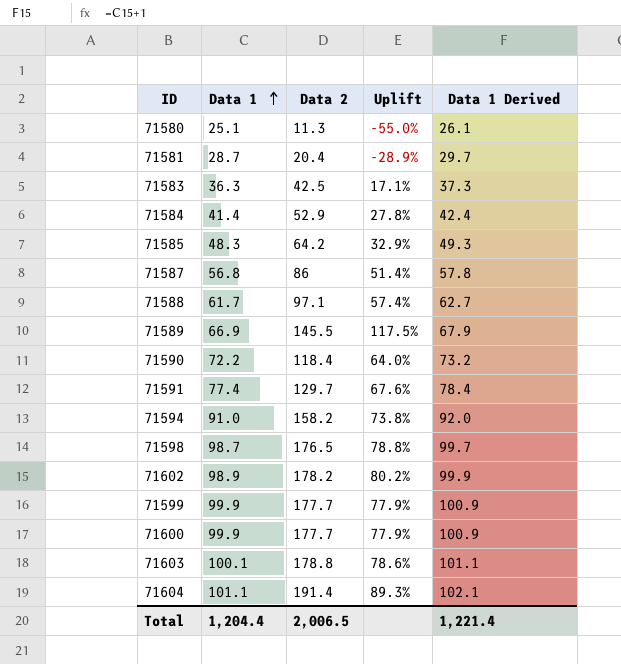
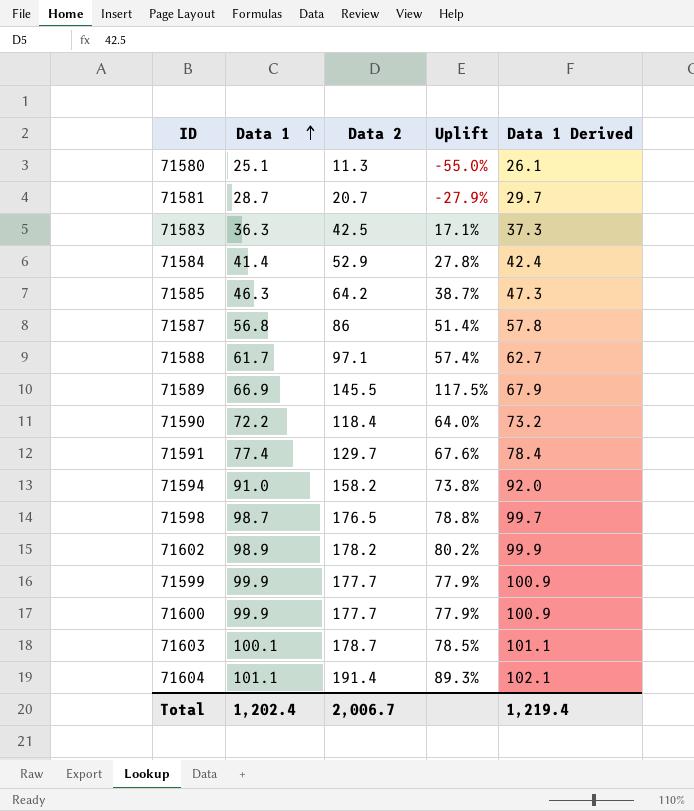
71581 | Data 2: 20.4 -> 20.7
71581 | Uplift: -28.9% -> -27.9%
71585 | Data 1: 48.3 -> 46.3
71585 | Uplift: 32.9% -> 38.7%
71585 | Data 1 Derived: 49.3 -> 47.3
71603 | Data 2: 178.8 -> 178.7
71603 | Uplift: 78.6% -> 78.5%
Total | Data 1: 1,204.4 -> 1,202.4
Total | Data 2: 2,006.5 -> 2,006.7
Total | Data 1 Derived: 1,221.4 -> 1,219.4

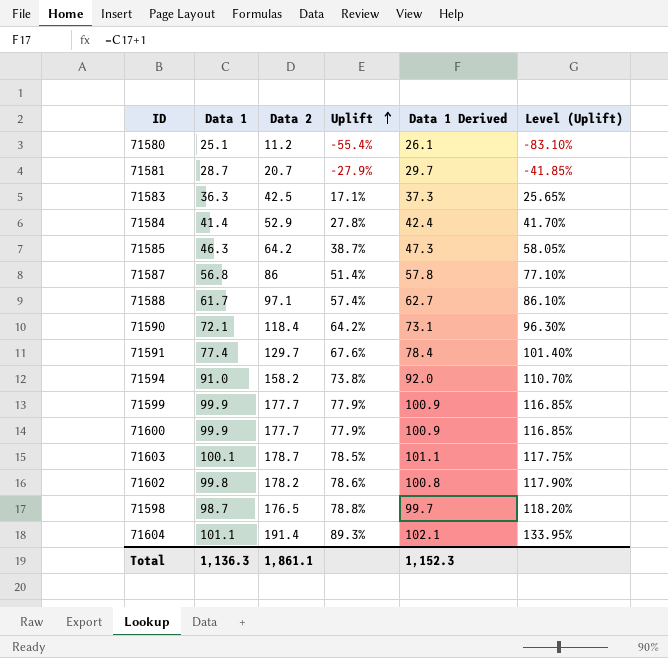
row order: Data 1 ascending -> Uplift ascending
column Level (Uplift) | formula: none -> [Uplift] * 1.5
row 71589: 66.9 | 145.5 | 117.5% | 67.9 -> none
71580 | Data 2: 11.3 -> 11.2
71580 | Uplift: -55.0% -> -55.4%
71590 | Data 1: 72.2 -> 72.1
71590 | Uplift: 64.0% -> 64.2%
71590 | Data 1 Derived: 73.2 -> 73.1
71602 | Data 1: 98.9 -> 99.8
71602 | Uplift: 80.2% -> 78.6%
71602 | Data 1 Derived: 99.9 -> 100.8
Total | Data 1: 1,202.4 -> 1,136.3
Total | Data 2: 2,006.7 -> 1,861.1
Total | Data 1 Derived: 1,219.4 -> 1,152.3

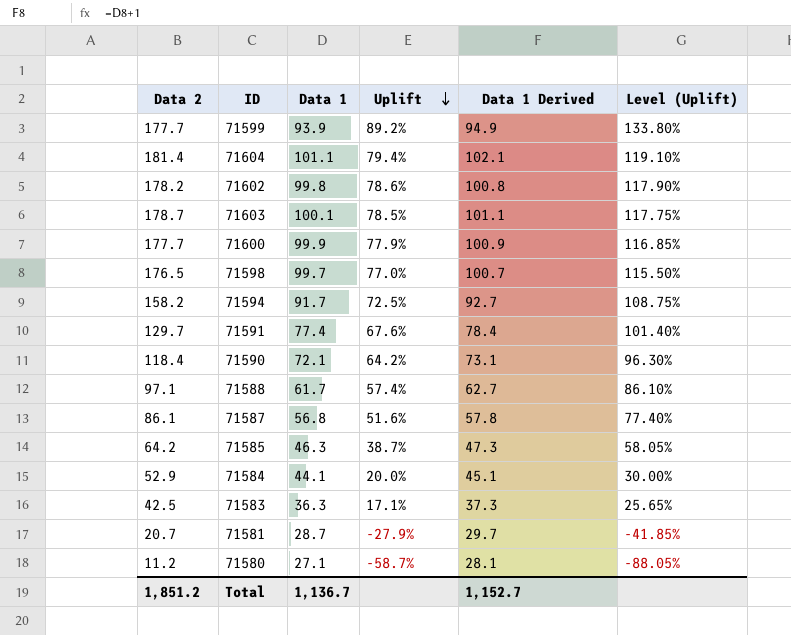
row order: Uplift ascending -> Uplift descending
column Data 2 | position: 3 -> 1
71599 | Data 1: 99.9 -> 93.9
71599 | Uplift: 77.9% -> 89.2%
71599 | Data 1 Derived: 100.9 -> 94.9
71599 | Level (Uplift): 116.85% -> 133.80%
71604 | Data 2: 191.4 -> 181.4
71604 | Uplift: 89.3% -> 79.4%
71604 | Level (Uplift): 133.95% -> 119.10%
71598 | Data 1: 98.7 -> 99.7
71598 | Uplift: 78.8% -> 77.0%
71598 | Data 1 Derived: 99.7 -> 100.7
71598 | Level (Uplift): 118.20% -> 115.50%
71594 | Data 1: 91.0 -> 91.7
71594 | Uplift: 73.8% -> 72.5%
71594 | Data 1 Derived: 92.0 -> 92.7
71594 | Level (Uplift): 110.70% -> 108.75%
71587 | Data 2: 86 -> 86.1
71587 | Uplift: 51.4% -> 51.6%
71587 | Level (Uplift): 77.10% -> 77.40%
71584 | Data 1: 41.4 -> 44.1
71584 | Uplift: 27.8% -> 20.0%
71584 | Data 1 Derived: 42.4 -> 45.1
71584 | Level (Uplift): 41.70% -> 30.00%
71580 | Data 1: 25.1 -> 27.1
71580 | Uplift: -55.4% -> -58.7%
71580 | Data 1 Derived: 26.1 -> 28.1
71580 | Level (Uplift): -83.10% -> -88.05%
Total | Data 2: 1,861.1 -> 1,851.2
Total | Data 1: 1,136.3 -> 1,136.7
Total | Data 1 Derived: 1,152.3 -> 1,152.7

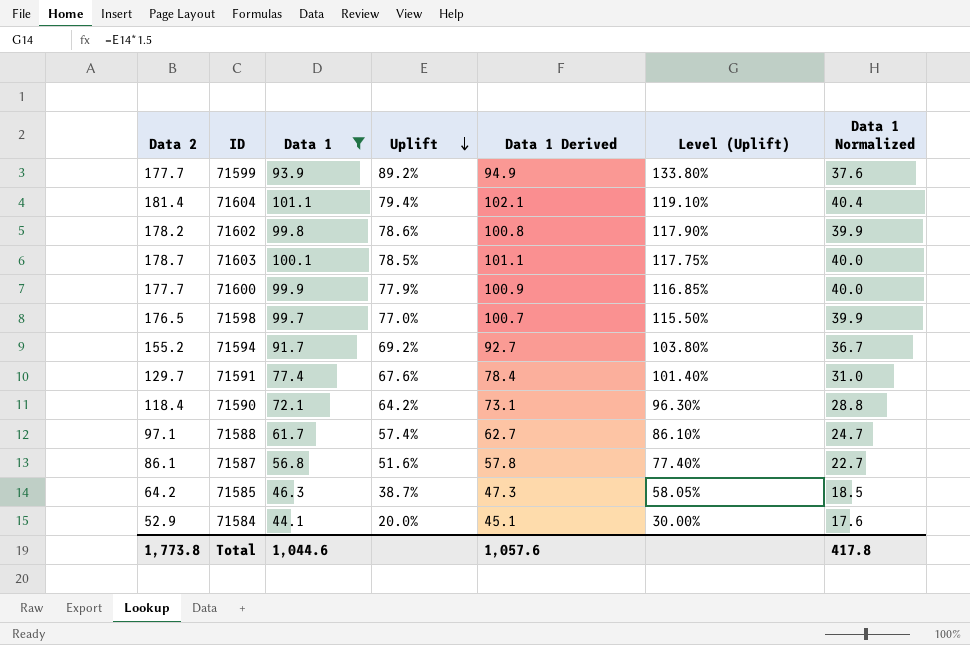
filter: none -> Data 1 >= 44.1
column Data 1 Normalized | formula: none -> [Data 1] * 0.4
71594 | Data 2: 158.2 -> 155.2
71594 | Uplift: 72.5% -> 69.2%
71594 | Level (Uplift): 108.75% -> 103.80%
Total | Data 2: 1,851.2 -> 1,773.8
Total | Data 1: 1,136.7 -> 1,044.6
Total | Data 1 Derived: 1,152.7 -> 1,057.6

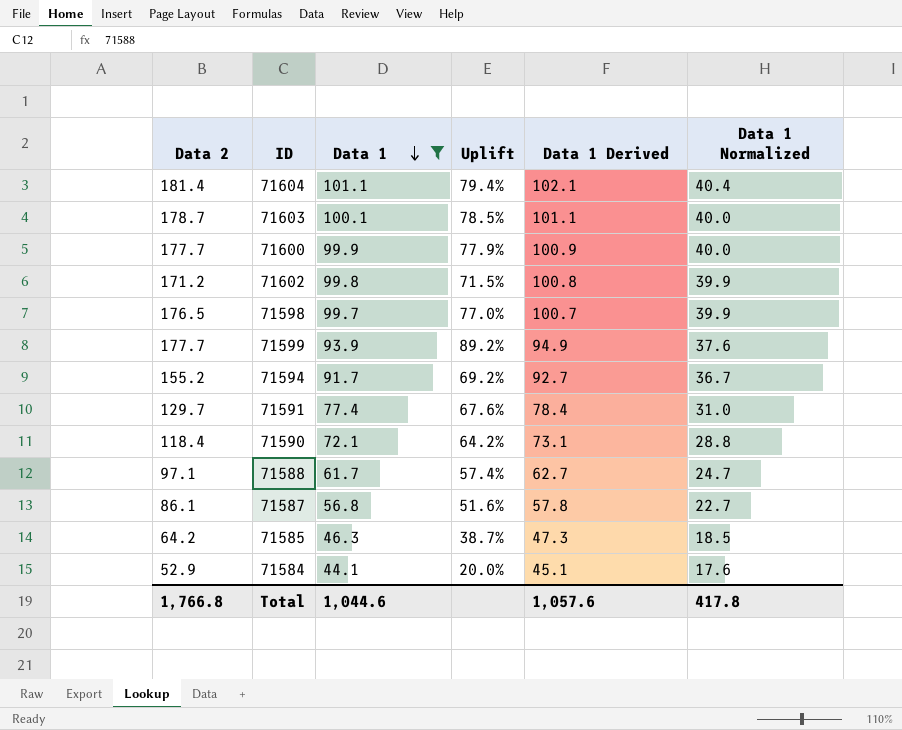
row order: Uplift descending -> Data 1 descending
column Level (Uplift) | formula: [Uplift] * 1.5 -> none
71602 | Data 2: 178.2 -> 171.2
71602 | Uplift: 78.6% -> 71.5%
Total | Data 2: 1,773.8 -> 1,766.8

